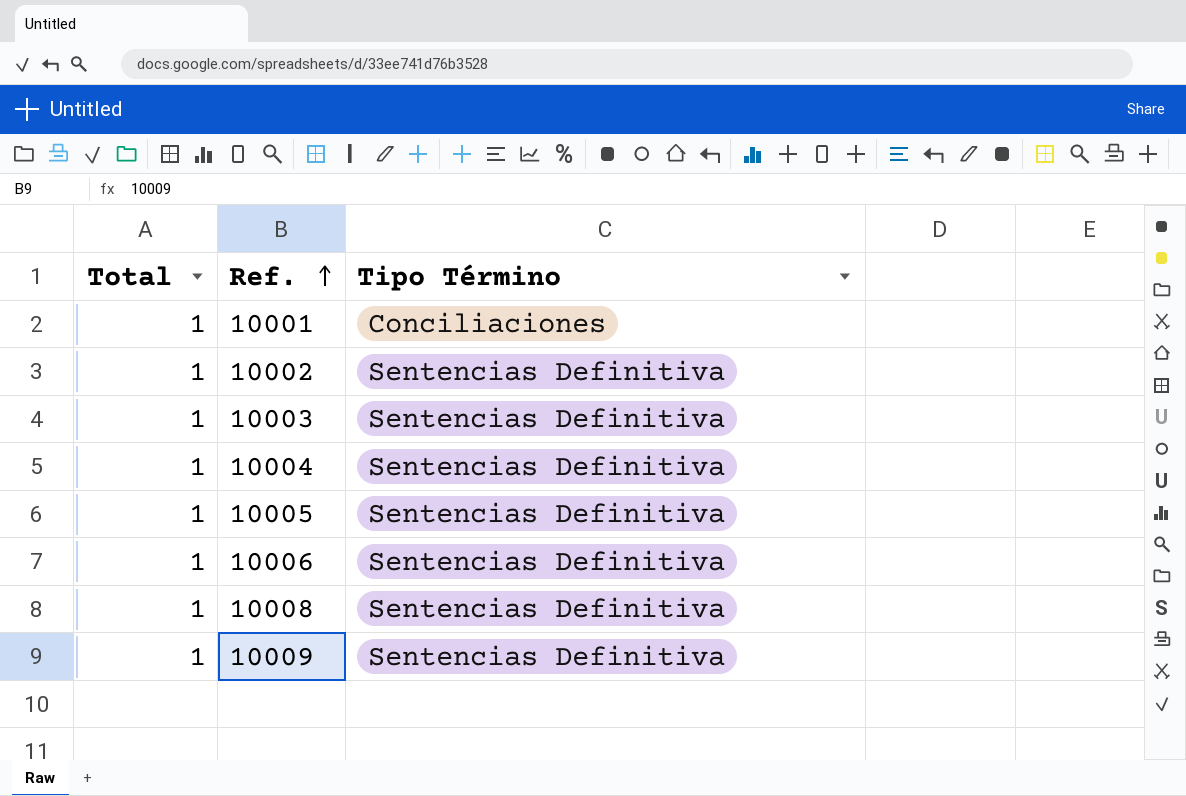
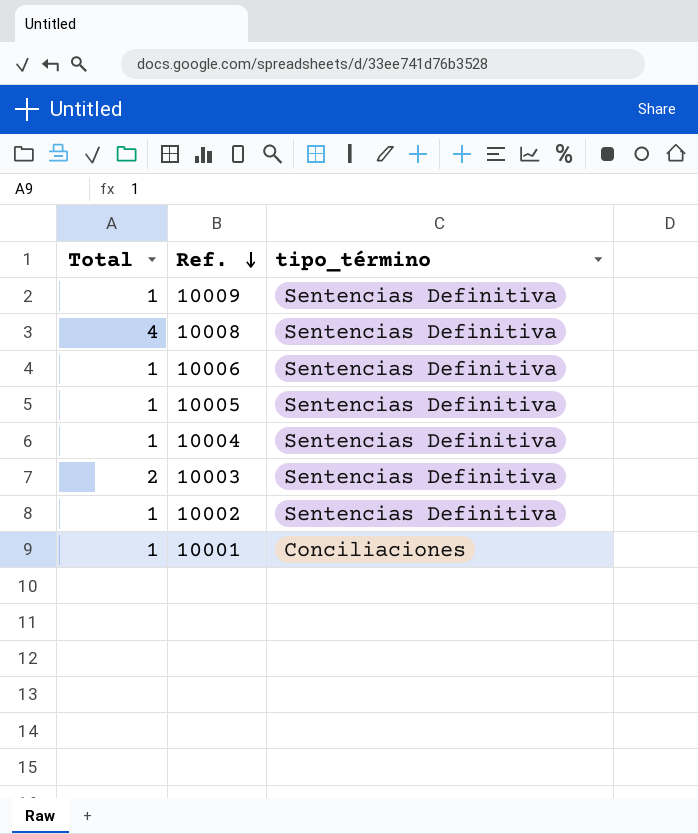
row order: Ref. ascending -> Ref. descending
column name: Tipo Término -> tipo_término
10008 | Total: 1 -> 4
10003 | Total: 1 -> 2

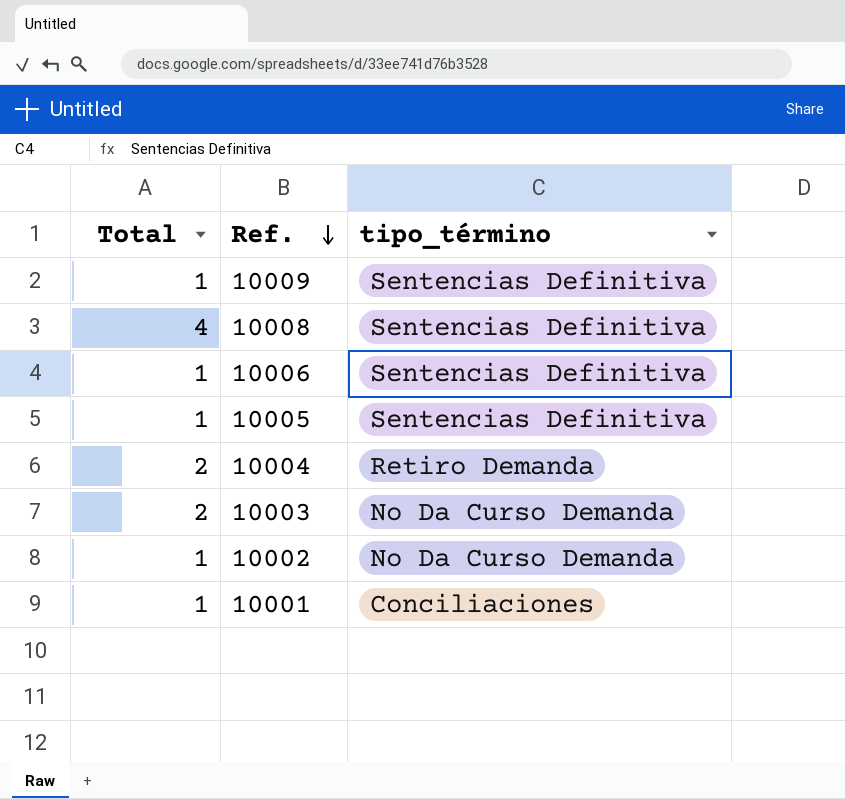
10004 | Total: 1 -> 2
10004 | tipo_término: Sentencias Definitiva -> Retiro Demanda
10003 | tipo_término: Sentencias Definitiva -> No Da Curso Demanda
10002 | tipo_término: Sentencias Definitiva -> No Da Curso Demanda

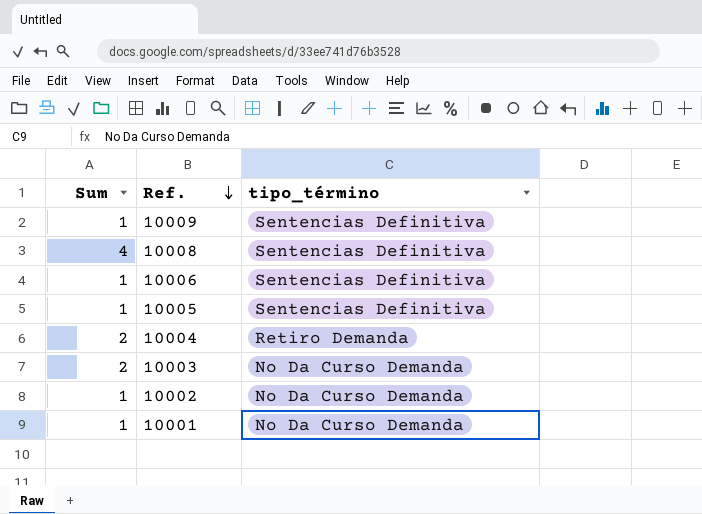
column name: Total -> Sum
10001 | tipo_término: Conciliaciones -> No Da Curso Demanda

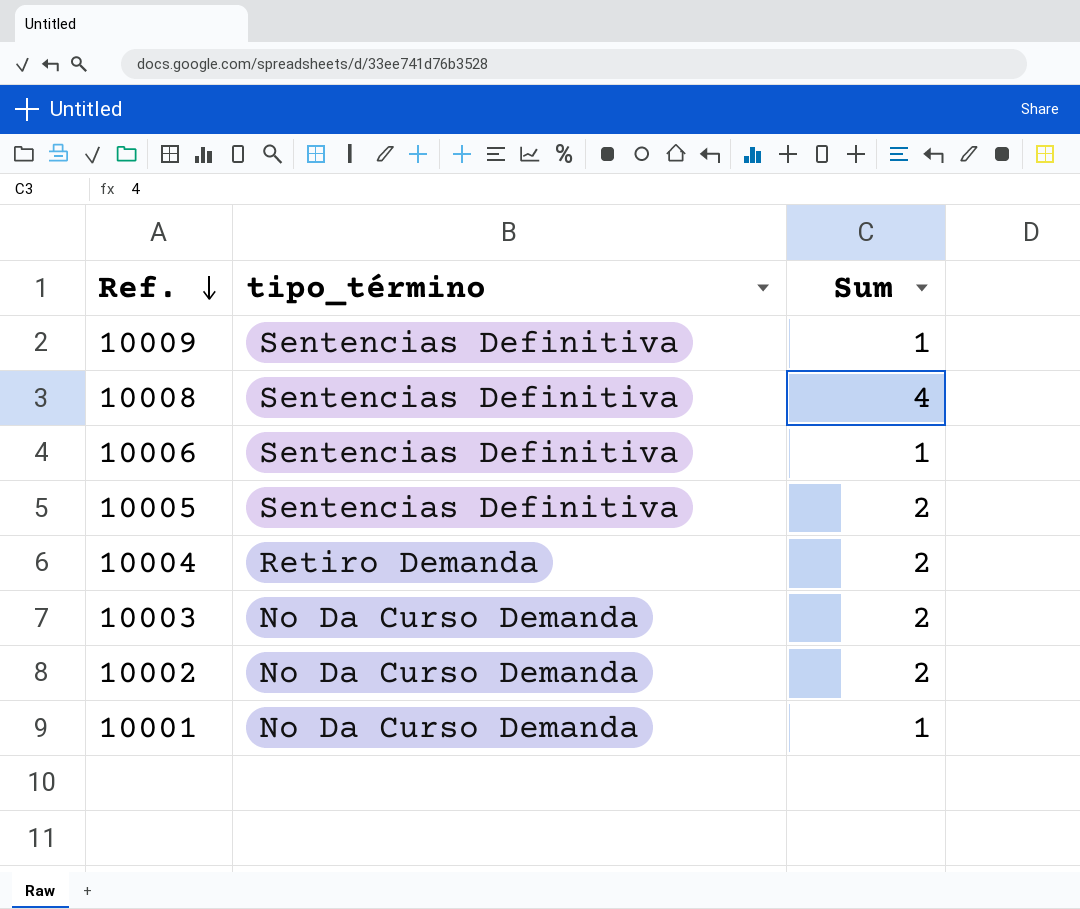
column Sum | position: 1 -> 3
10005 | Sum: 1 -> 2
10002 | Sum: 1 -> 2

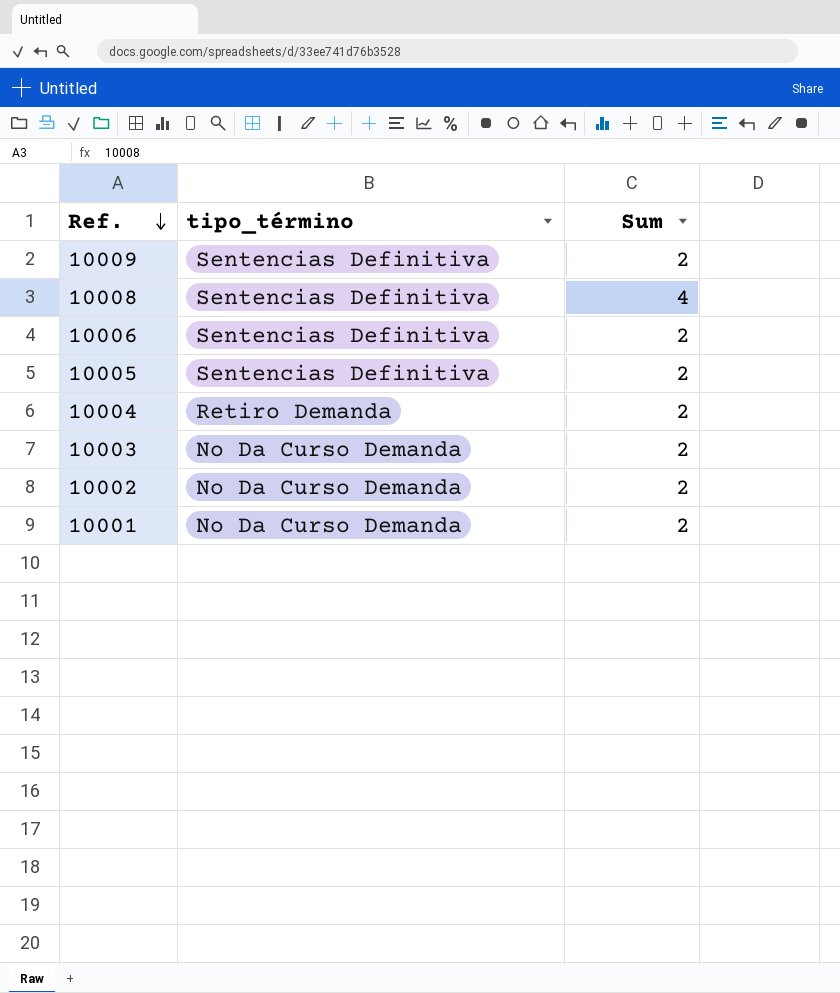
10009 | Sum: 1 -> 2
10006 | Sum: 1 -> 2
10001 | Sum: 1 -> 2

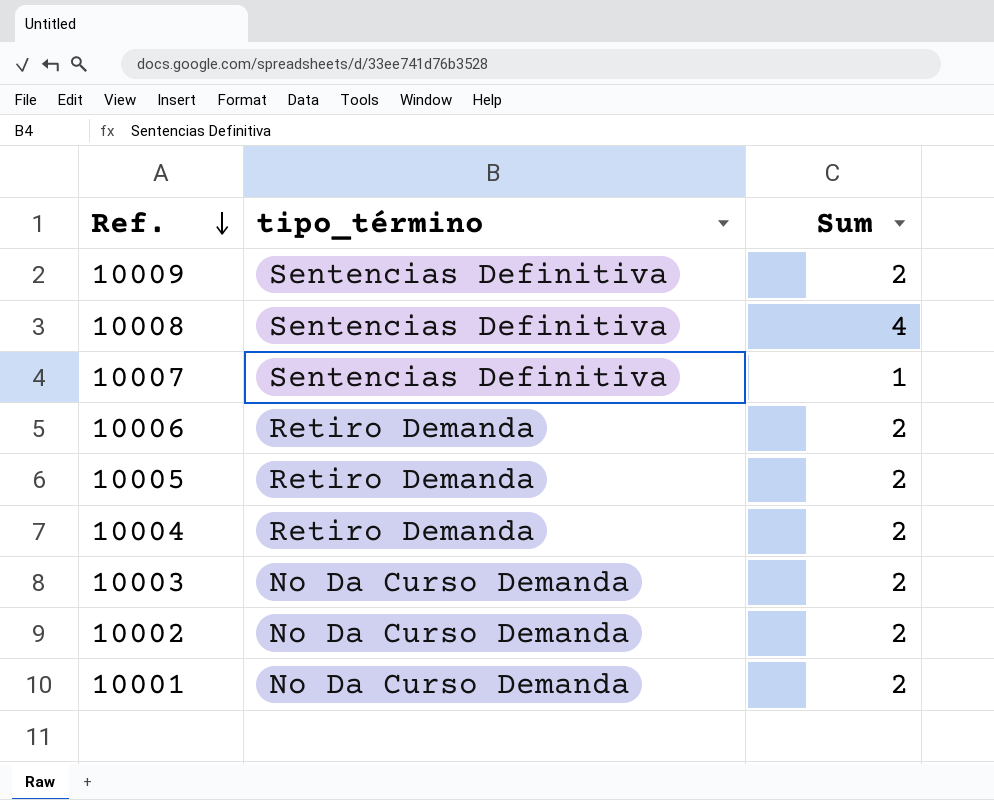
row 10007: none -> Sentencias Definitiva | 1
10006 | tipo_término: Sentencias Definitiva -> Retiro Demanda
10005 | tipo_término: Sentencias Definitiva -> Retiro Demanda

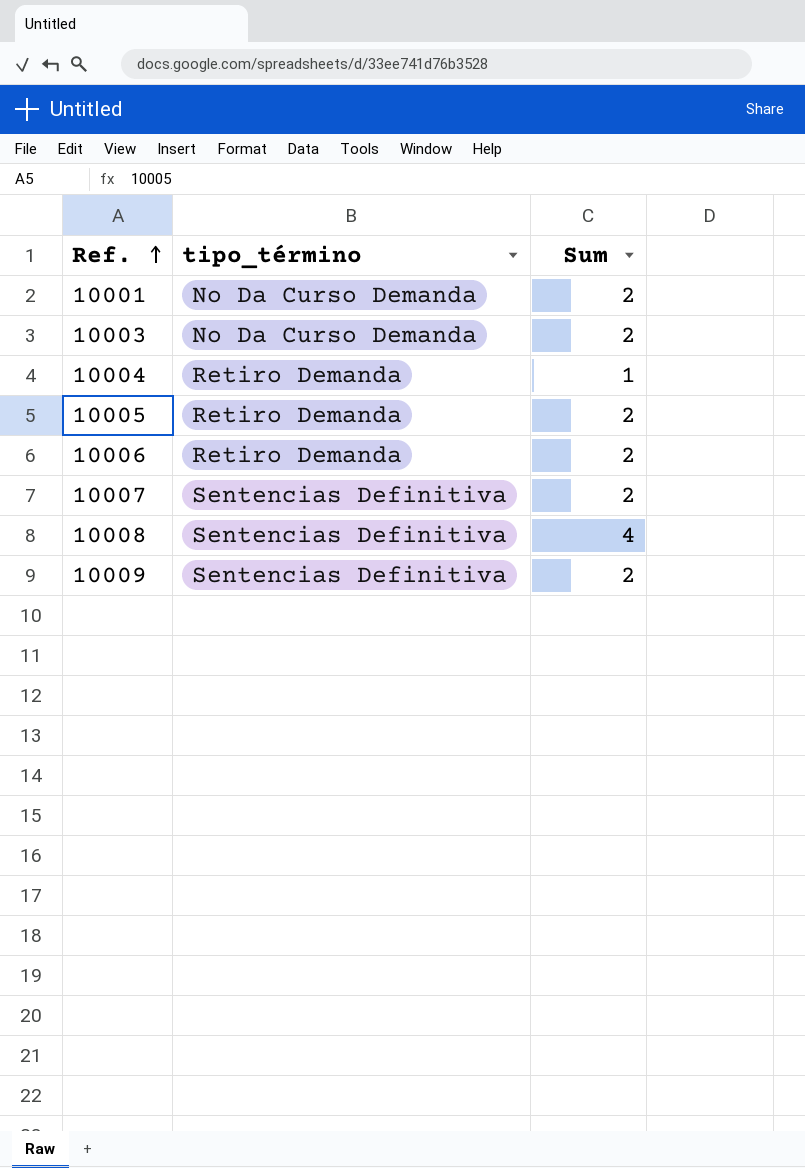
row order: Ref. descending -> Ref. ascending
row 10002: No Da Curso Demanda | 2 -> none
10004 | Sum: 2 -> 1
10007 | Sum: 1 -> 2

